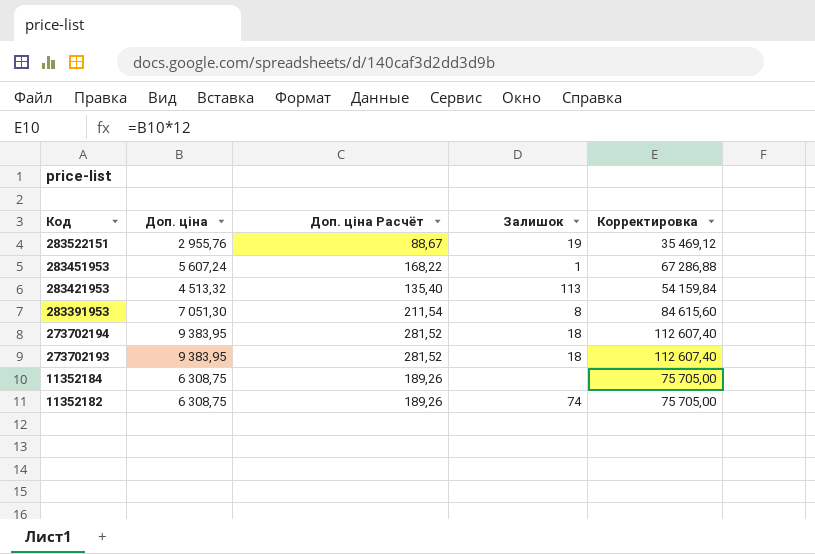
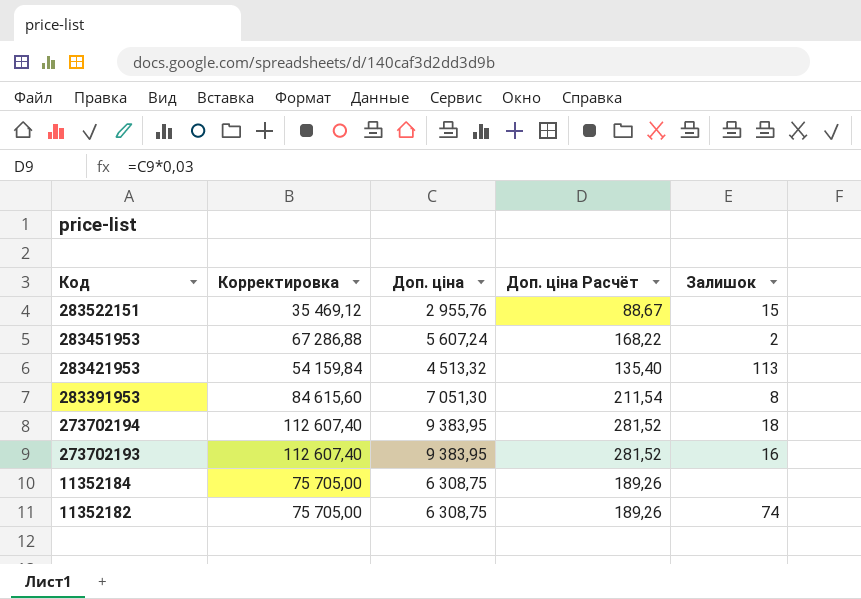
column Корректировка | position: 5 -> 2
283522151 | Залишок: 19 -> 15
283451953 | Залишок: 1 -> 2
273702193 | Залишок: 18 -> 16

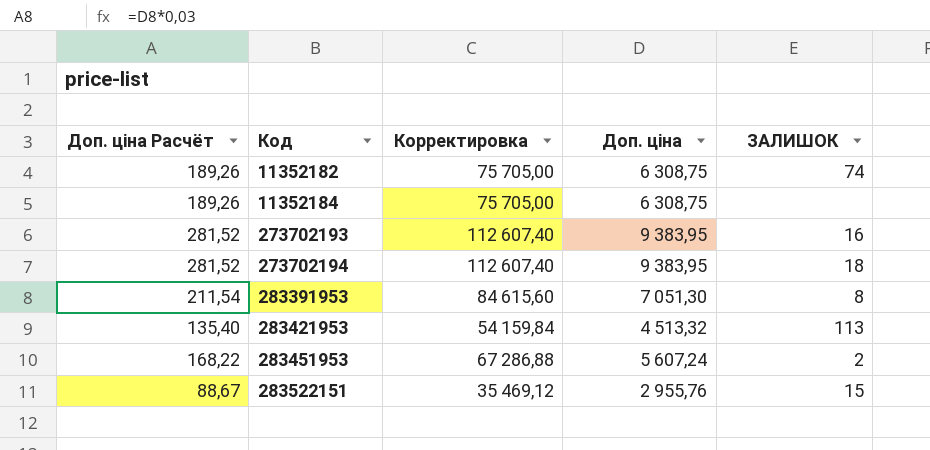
row order: Код descending -> Код ascending
column Доп. ціна Расчёт | position: 4 -> 1
column name: Залишок -> ЗАЛИШОК

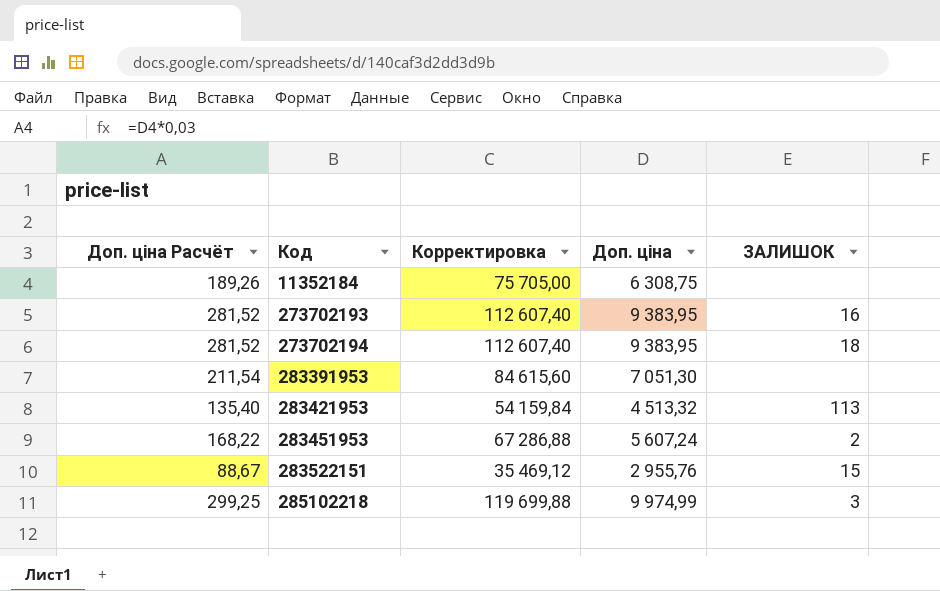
row 11352182: 189,26 | 75 705,00 | 6 308,75 | 74 -> none
283391953 | ЗАЛИШОК: 8 -> none
row 285102218: none -> 299,25 | 119 699,88 | 9 974,99 | 3

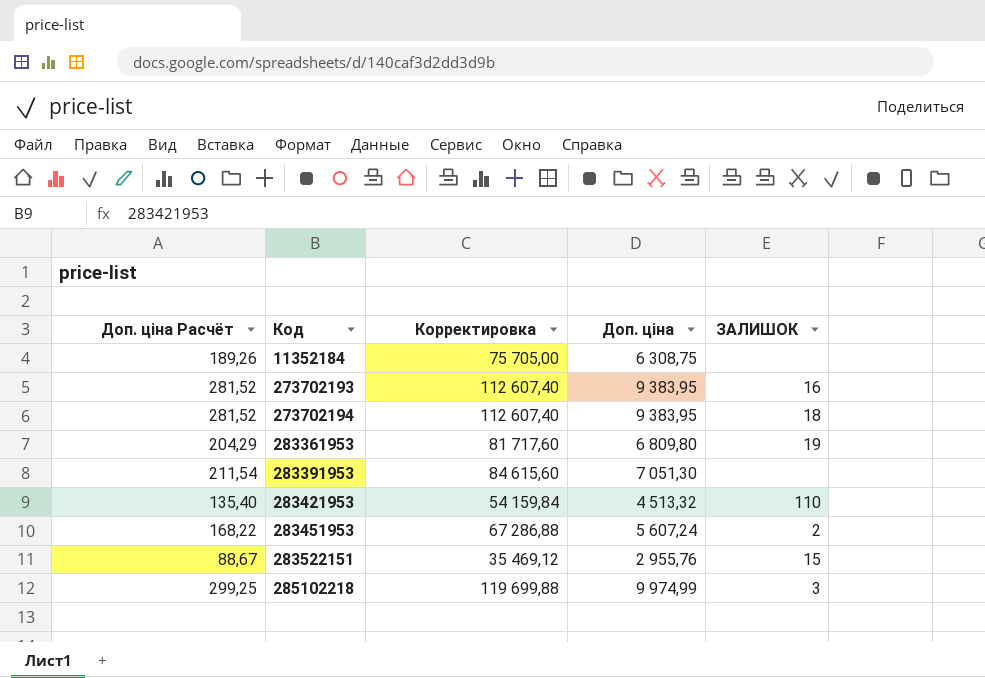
row 283361953: none -> 204,29 | 81 717,60 | 6 809,80 | 19
283421953 | ЗАЛИШОК: 113 -> 110

